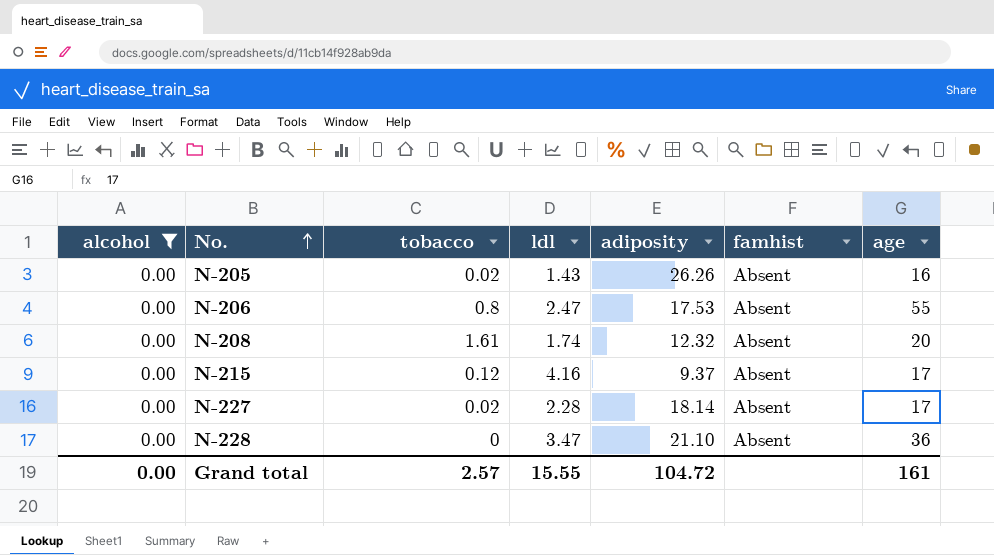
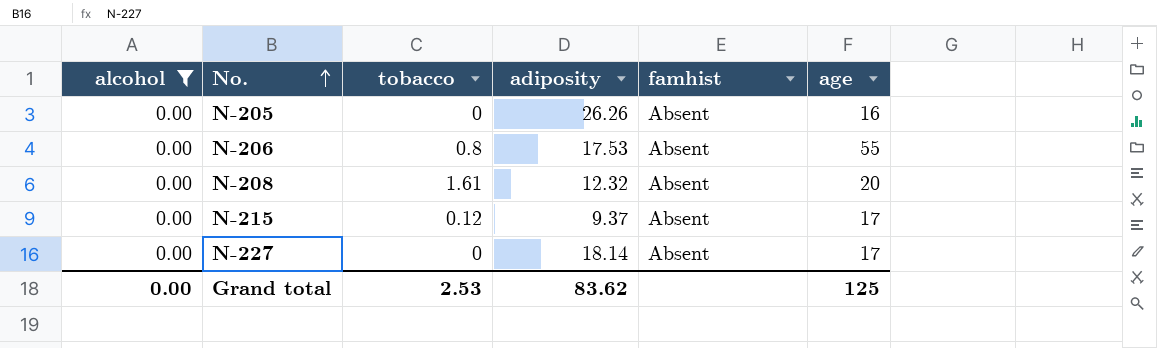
column ldl | position: 4 -> none
row N-228: 0.00 | 0 | 3.47 | 21.10 | Absent | 36 -> none
N-205 | tobacco: 0.02 -> 0
N-227 | tobacco: 0.02 -> 0
Grand total | tobacco: 2.57 -> 2.53
Grand total | adiposity: 104.72 -> 83.62
Grand total | age: 161 -> 125

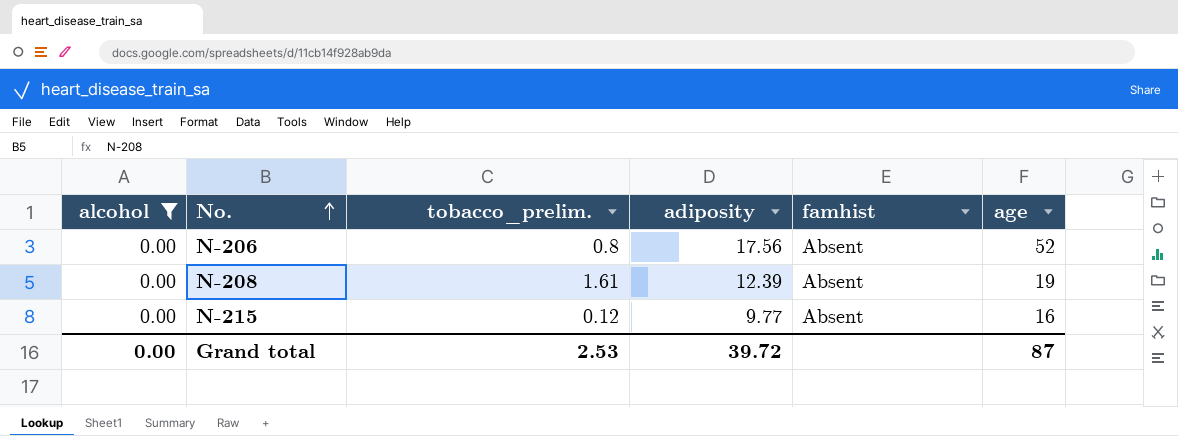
column name: tobacco -> tobacco_prelim.
row N-205: 0.00 | 0 | 26.26 | Absent | 16 -> none
row N-227: 0.00 | 0 | 18.14 | Absent | 17 -> none
N-206 | adiposity: 17.53 -> 17.56
N-206 | age: 55 -> 52
N-208 | adiposity: 12.32 -> 12.39
N-208 | age: 20 -> 19
N-215 | adiposity: 9.37 -> 9.77
N-215 | age: 17 -> 16
Grand total | adiposity: 83.62 -> 39.72
Grand total | age: 125 -> 87

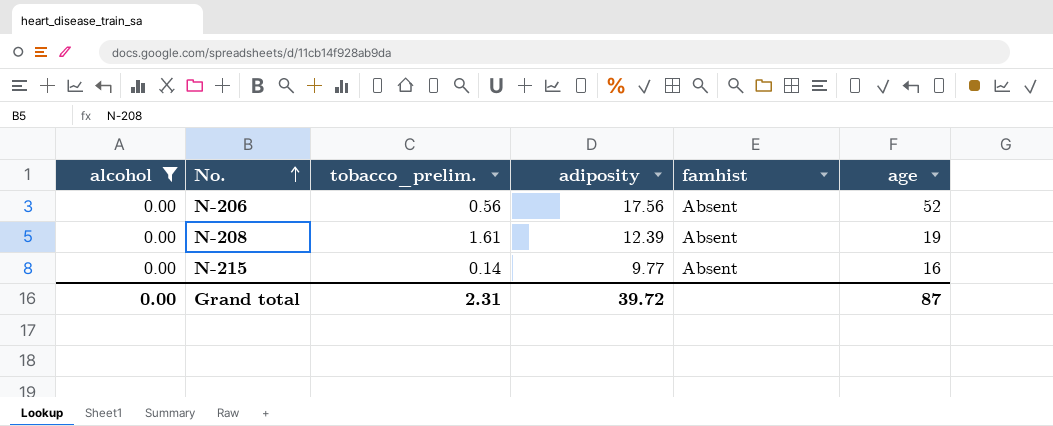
N-206 | tobacco_prelim.: 0.8 -> 0.56
N-215 | tobacco_prelim.: 0.12 -> 0.14
Grand total | tobacco_prelim.: 2.53 -> 2.31

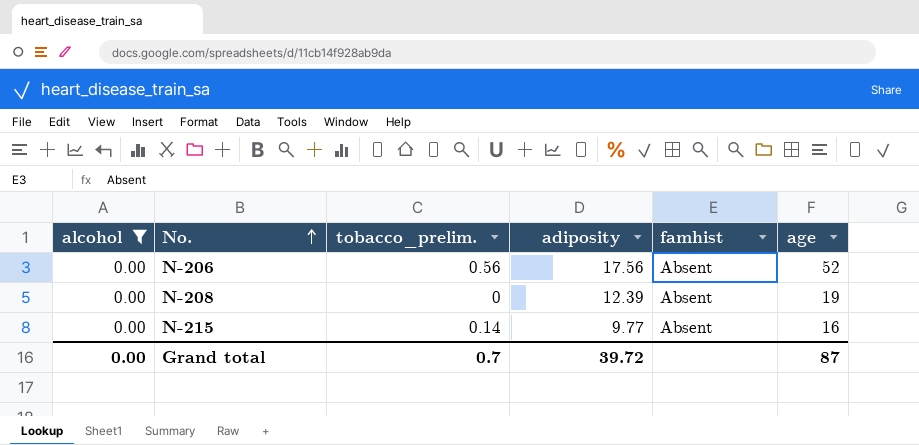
N-208 | tobacco_prelim.: 1.61 -> 0
Grand total | tobacco_prelim.: 2.31 -> 0.7

